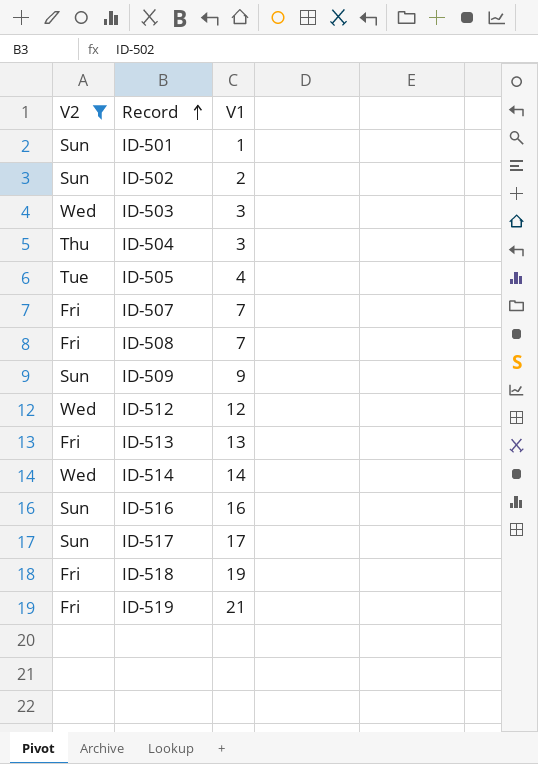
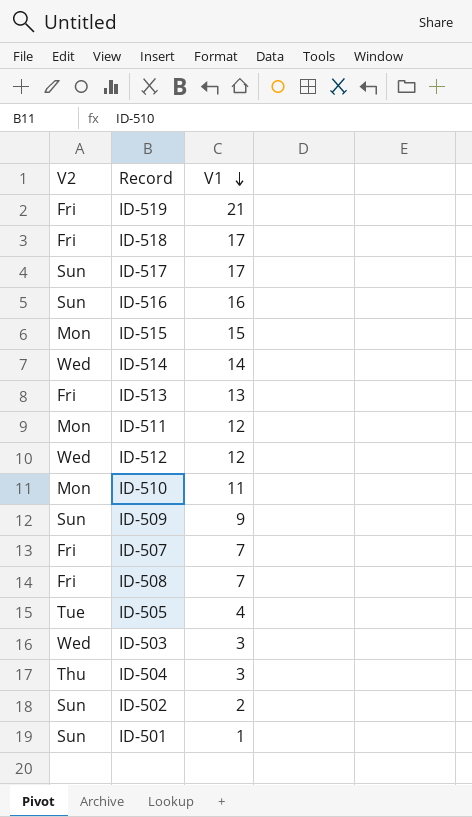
filter: V2 != Mon -> none
row order: Record ascending -> V1 descending
ID-518 | V1: 19 -> 17

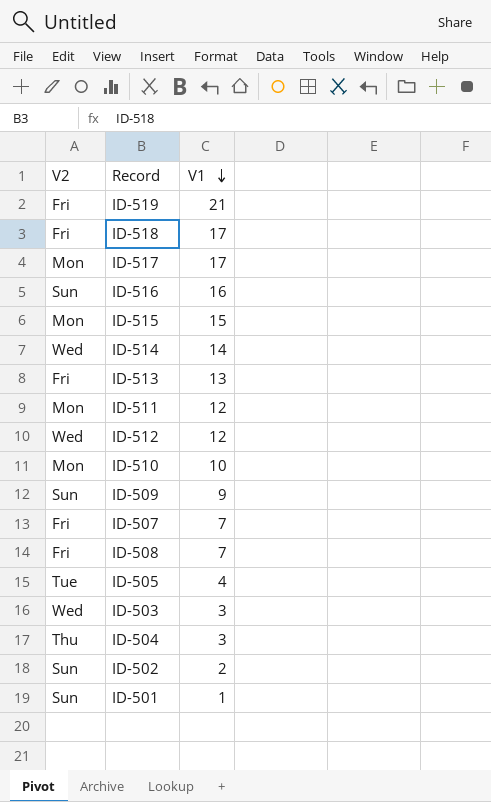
ID-517 | V2: Sun -> Mon
ID-510 | V1: 11 -> 10

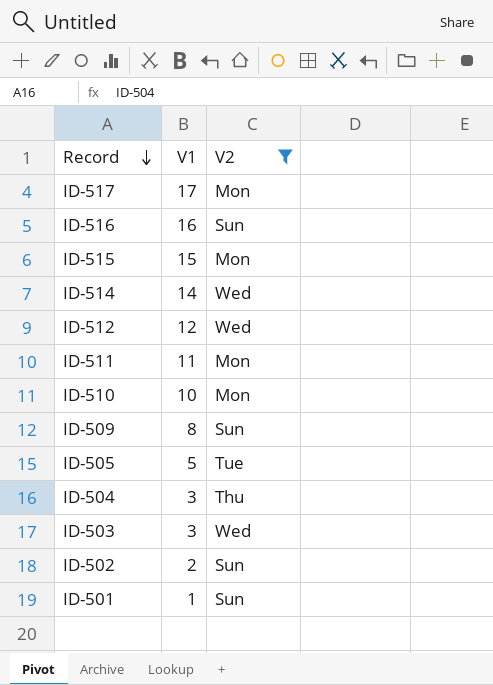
filter: none -> V2 != Fri
row order: V1 descending -> Record descending
column V2 | position: 1 -> 3
ID-511 | V1: 12 -> 11
ID-509 | V1: 9 -> 8
ID-505 | V1: 4 -> 5

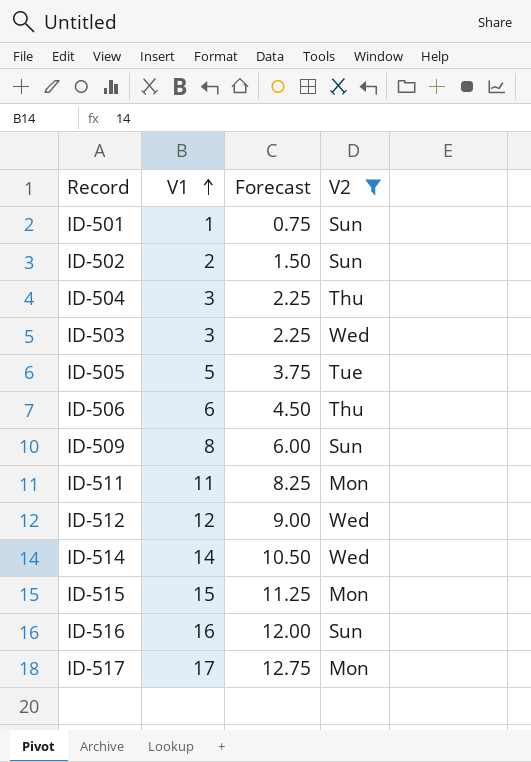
row order: Record descending -> V1 ascending
column Forecast | formula: none -> [V1] * 0.75
row ID-510: 10 | Mon -> none
row ID-506: none -> 6 | 4.50 | Thu

